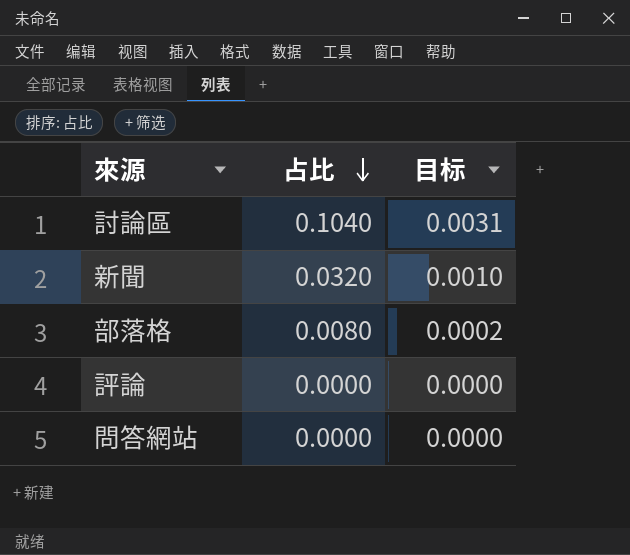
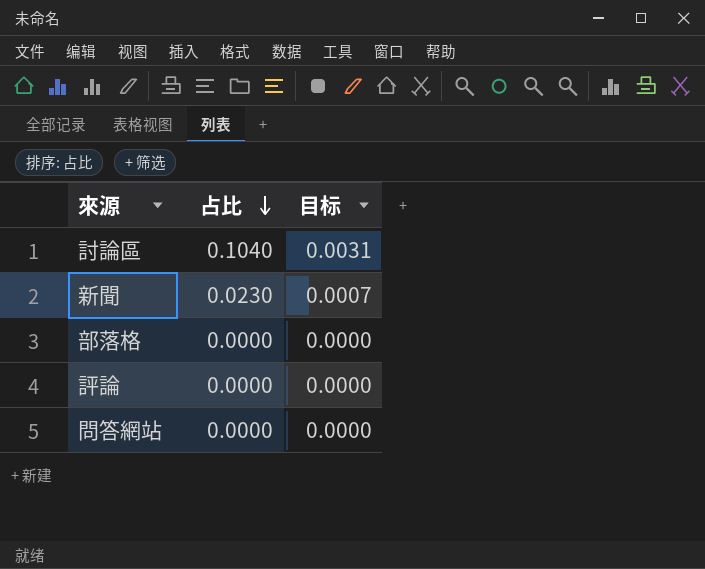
新聞 | 占比: 0.0320 -> 0.0230
新聞 | 目标: 0.0010 -> 0.0007
部落格 | 占比: 0.0080 -> 0.0000
部落格 | 目标: 0.0002 -> 0.0000

